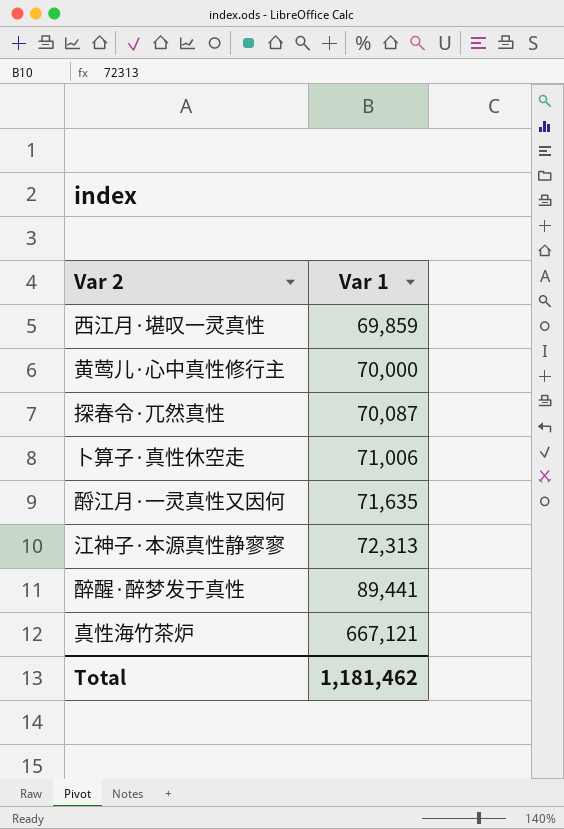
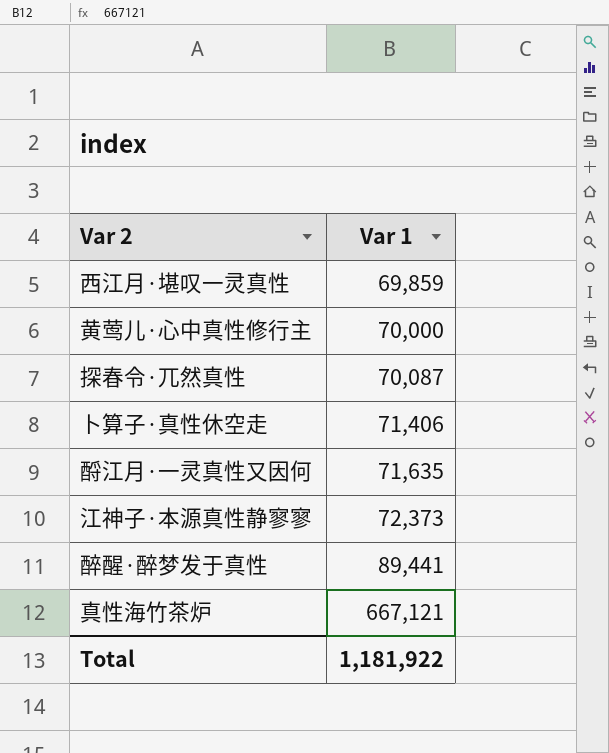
卜算子·真性休空走 | Var 1: 71,006 -> 71,406
江神子·本源真性静寥寥 | Var 1: 72,313 -> 72,373
Total | Var 1: 1,181,462 -> 1,181,922

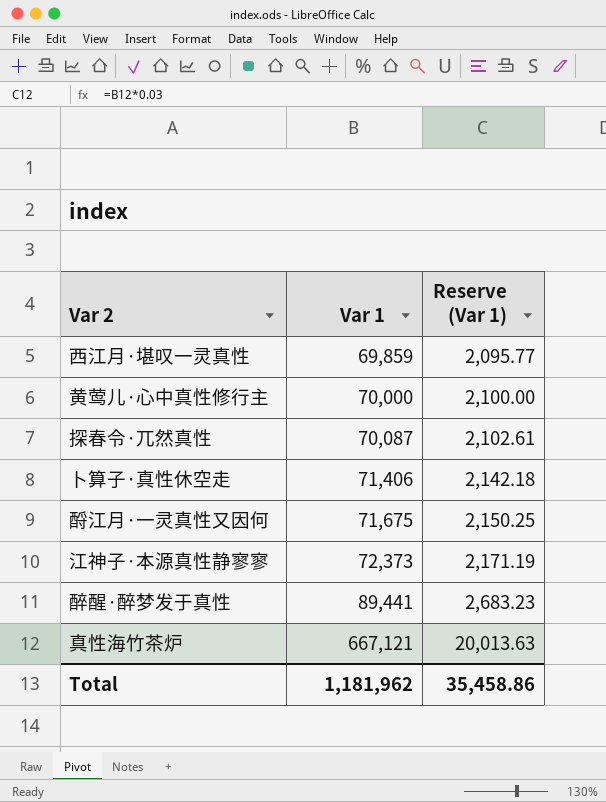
column Reserve (Var 1) | formula: none -> [Var 1] * 0.03
酹江月·一灵真性又因何 | Var 1: 71,635 -> 71,675
Total | Var 1: 1,181,922 -> 1,181,962

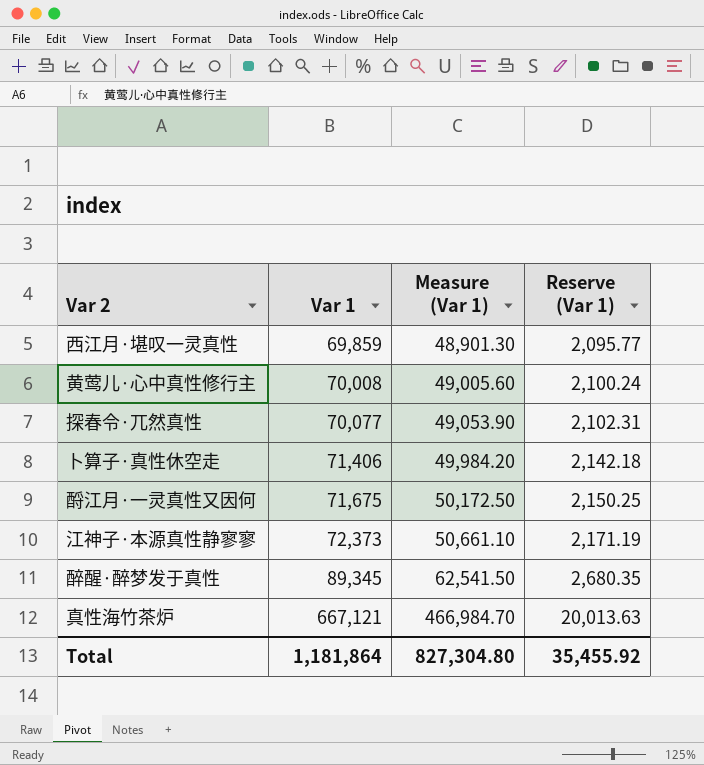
column Measure (Var 1) | formula: none -> [Var 1] * 0.7
黄莺儿·心中真性修行主 | Var 1: 70,000 -> 70,008
黄莺儿·心中真性修行主 | Reserve (Var 1): 2,100.00 -> 2,100.24
探春令·兀然真性 | Var 1: 70,087 -> 70,077
探春令·兀然真性 | Reserve (Var 1): 2,102.61 -> 2,102.31
醉醒·醉梦发于真性 | Var 1: 89,441 -> 89,345
醉醒·醉梦发于真性 | Reserve (Var 1): 2,683.23 -> 2,680.35
Total | Var 1: 1,181,962 -> 1,181,864
Total | Reserve (Var 1): 35,458.86 -> 35,455.92

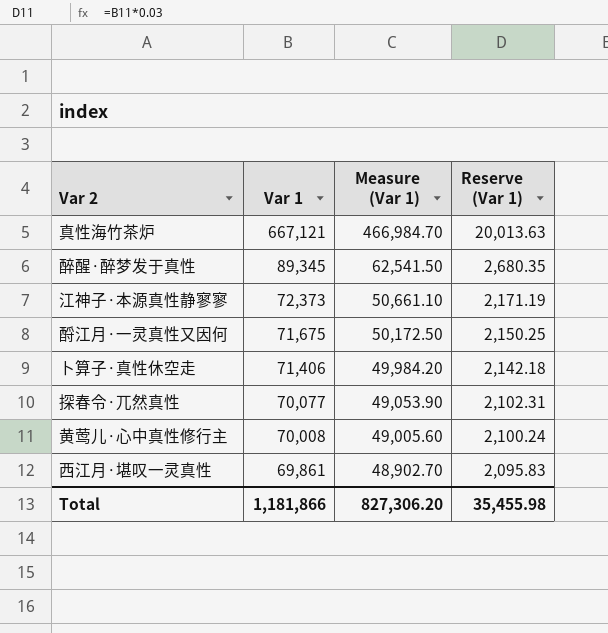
row order: Var 1 ascending -> Var 1 descending
西江月·堪叹一灵真性 | Var 1: 69,859 -> 69,861
西江月·堪叹一灵真性 | Measure (Var 1): 48,901.30 -> 48,902.70
西江月·堪叹一灵真性 | Reserve (Var 1): 2,095.77 -> 2,095.83
Total | Var 1: 1,181,864 -> 1,181,866
Total | Measure (Var 1): 827,304.80 -> 827,306.20
Total | Reserve (Var 1): 35,455.92 -> 35,455.98

